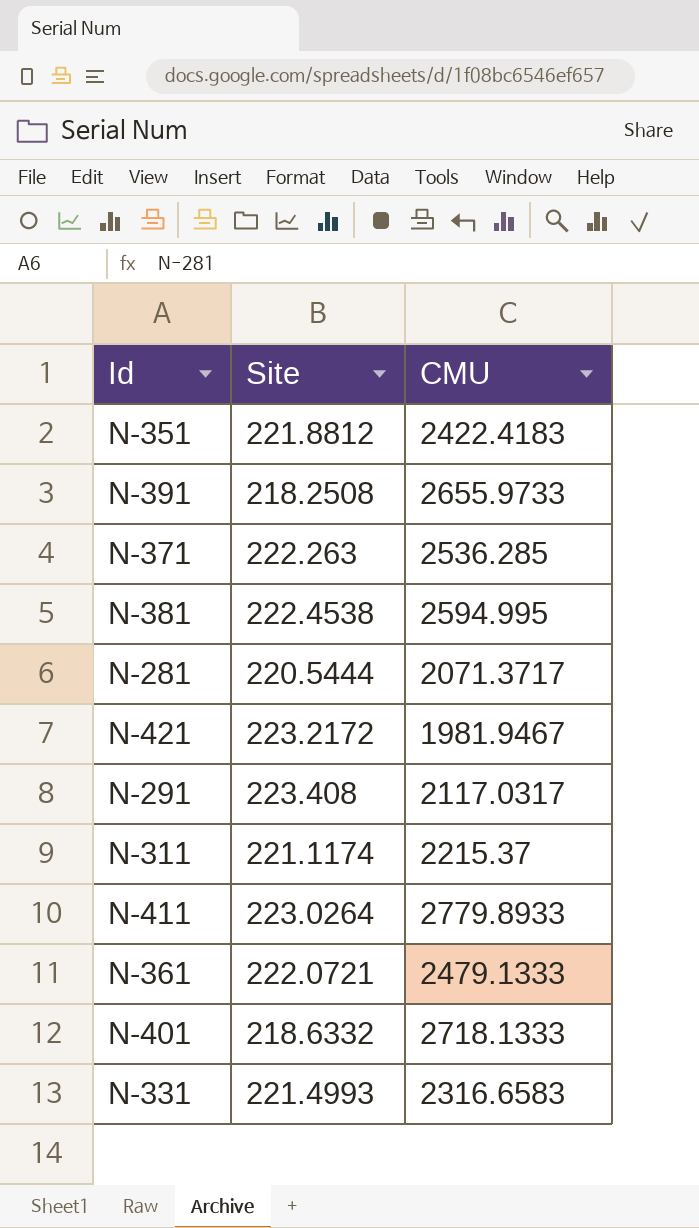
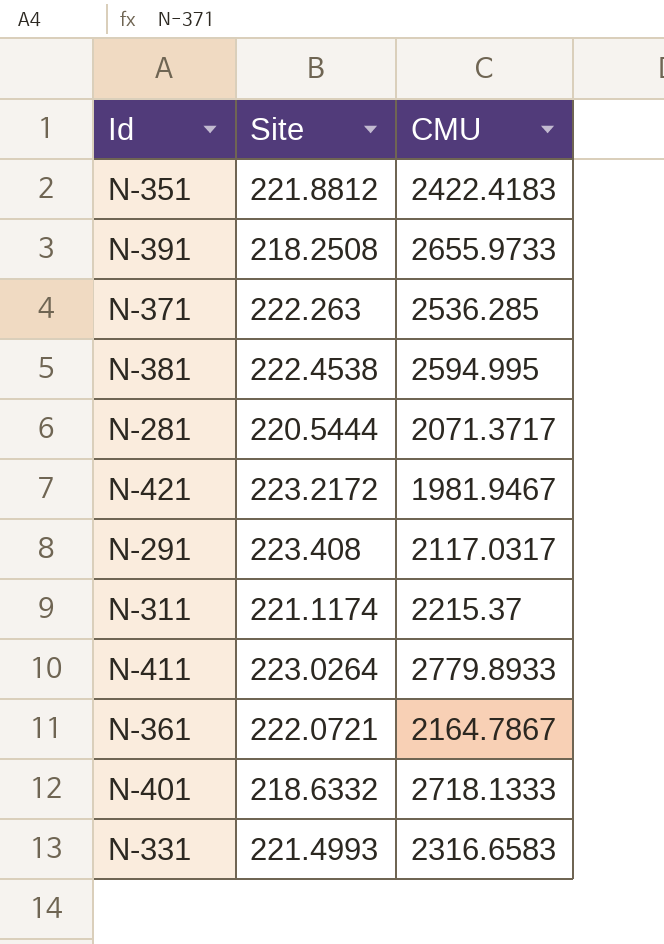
N-361 | CMU: 2479.1333 -> 2164.7867

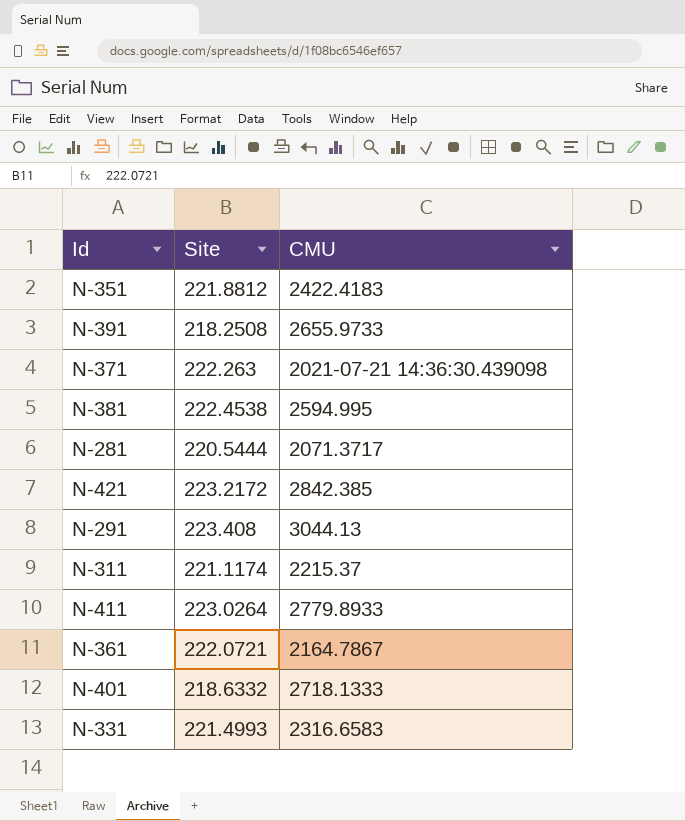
N-371 | CMU: 2536.285 -> 2021-07-21 14:36:30.439098
N-421 | CMU: 1981.9467 -> 2842.385
N-291 | CMU: 2117.0317 -> 3044.13

